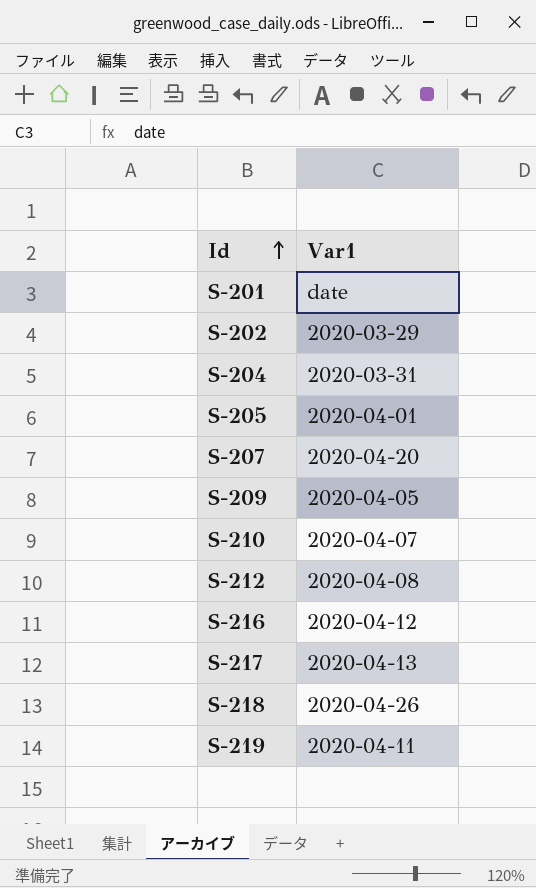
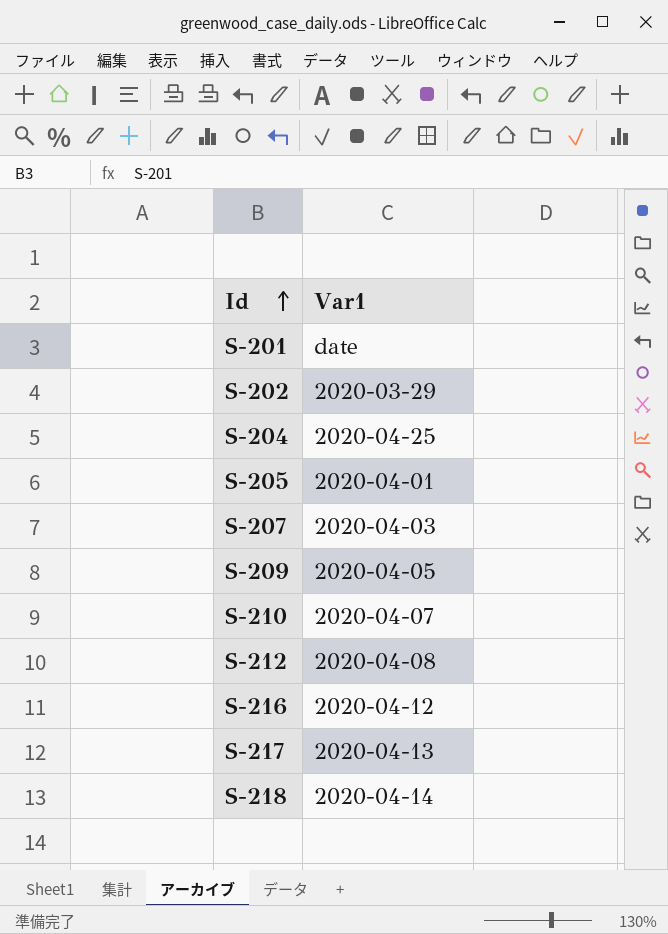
row S-219: 2020-04-11 -> none
S-204 | Var1: 2020-03-31 -> 2020-04-25
S-207 | Var1: 2020-04-20 -> 2020-04-03
S-218 | Var1: 2020-04-26 -> 2020-04-14

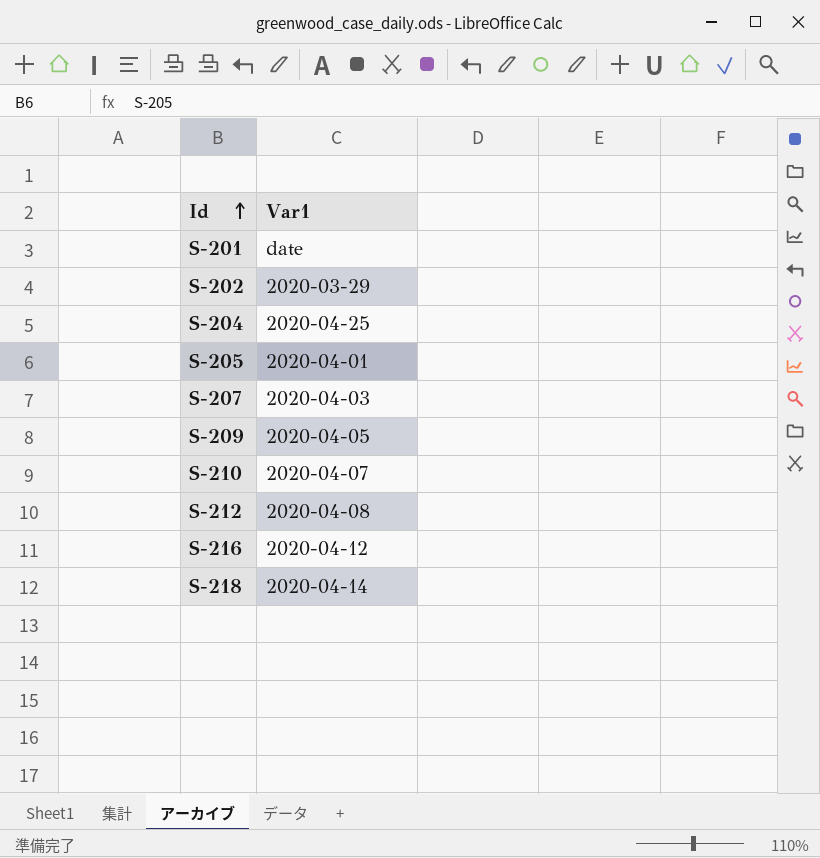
row S-217: 2020-04-13 -> none

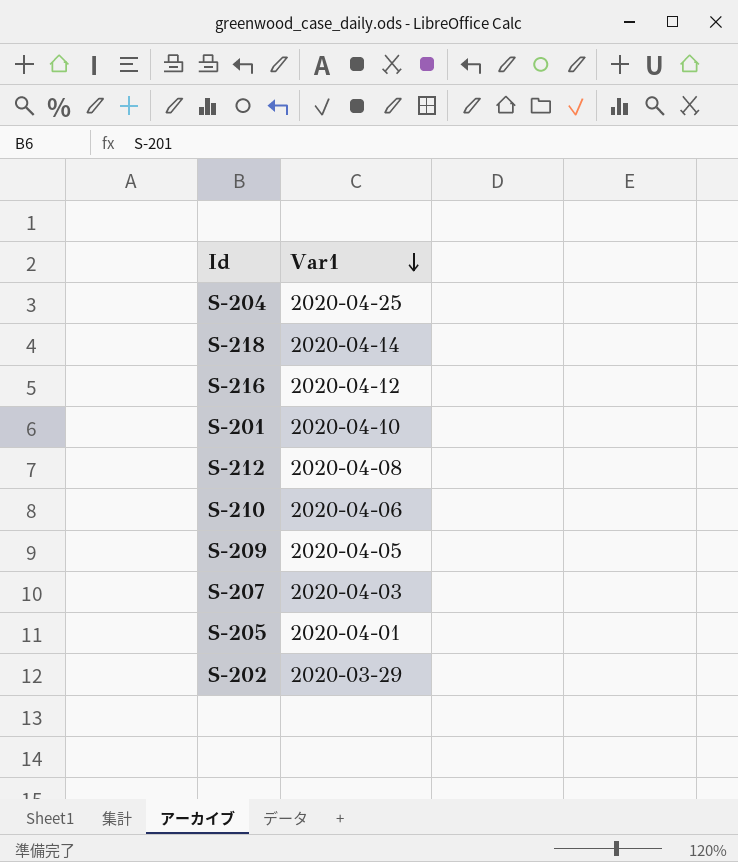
row order: Id ascending -> Var1 descending
S-201 | Var1: date -> 2020-04-10
S-210 | Var1: 2020-04-07 -> 2020-04-06

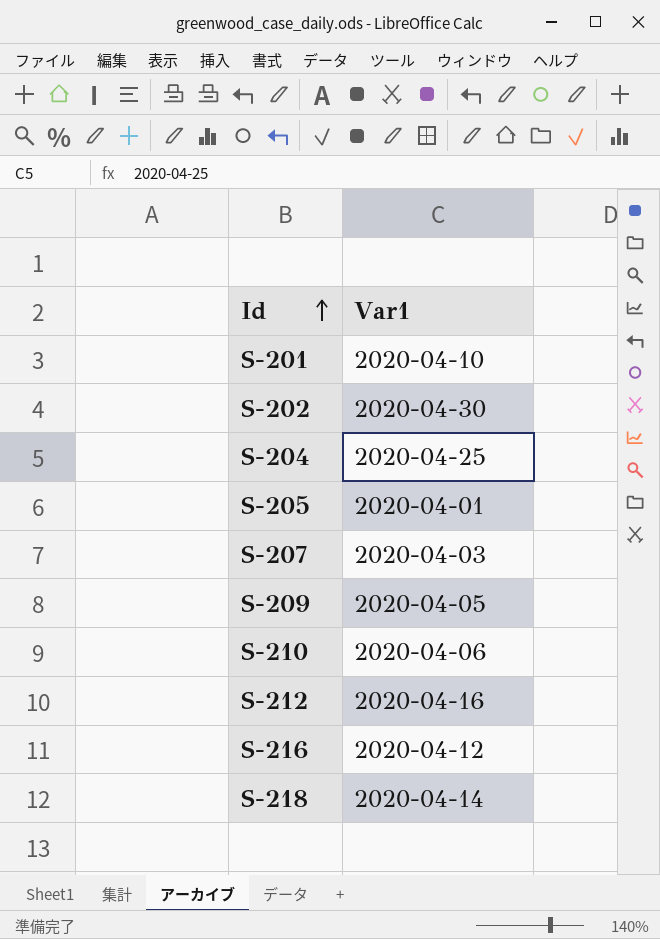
row order: Var1 descending -> Id ascending
S-202 | Var1: 2020-03-29 -> 2020-04-30
S-212 | Var1: 2020-04-08 -> 2020-04-16

